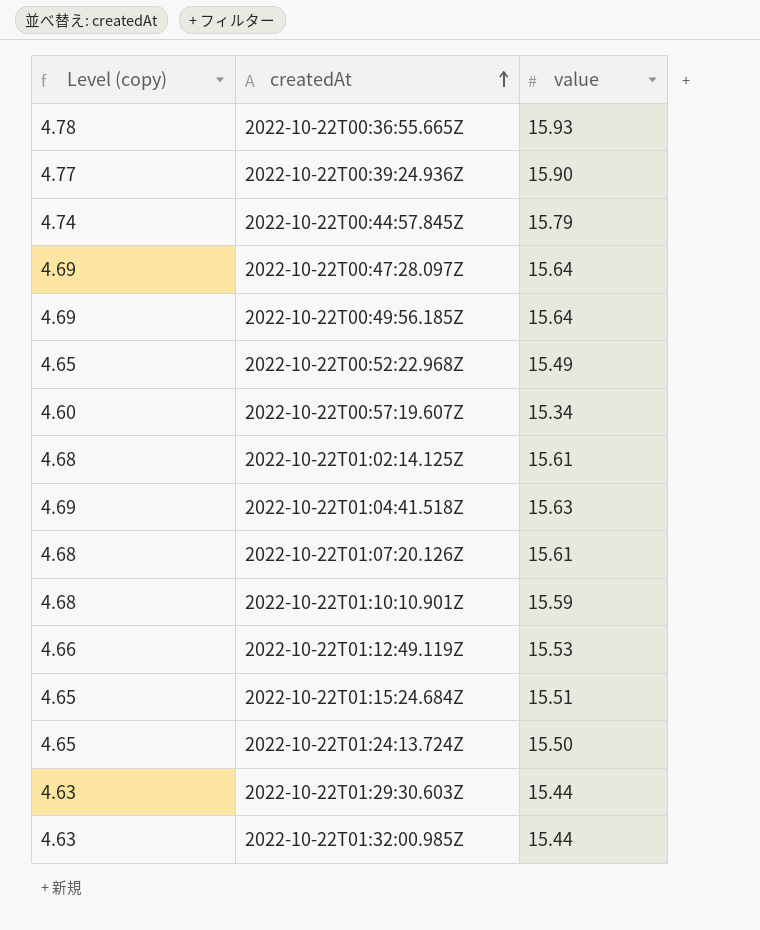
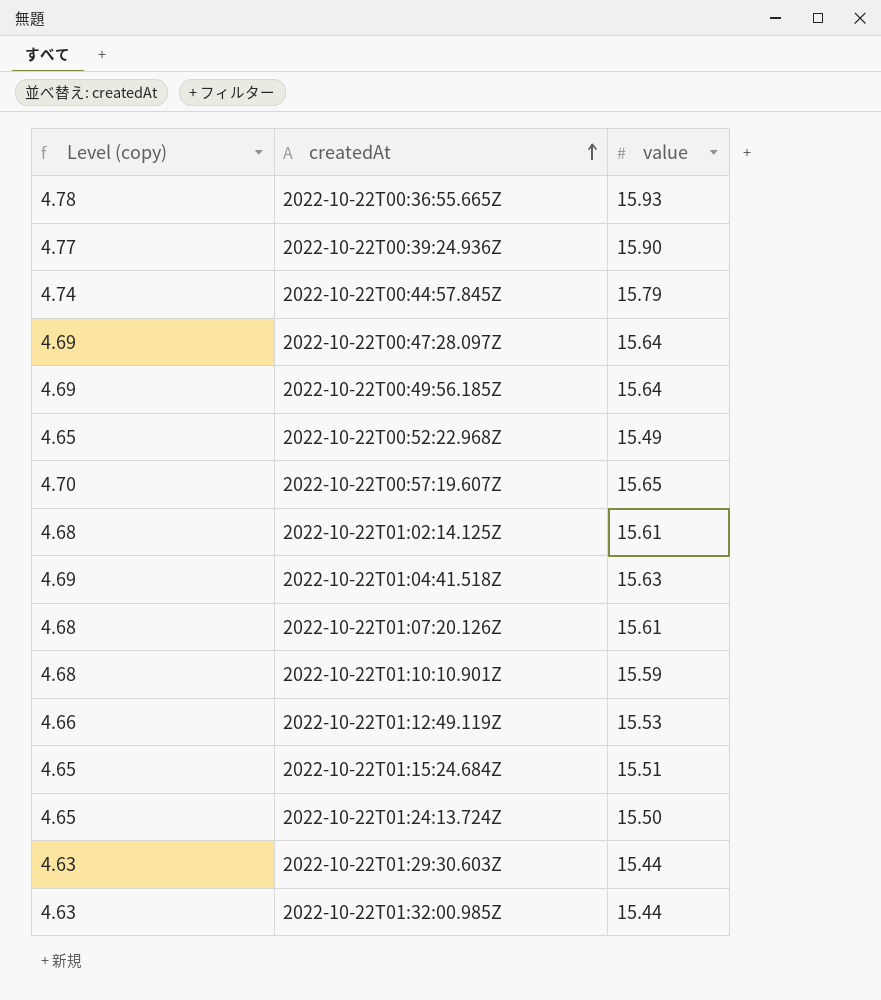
2022-10-22T00:57:19.607Z | Level (copy): 4.60 -> 4.70
2022-10-22T00:57:19.607Z | value: 15.34 -> 15.65

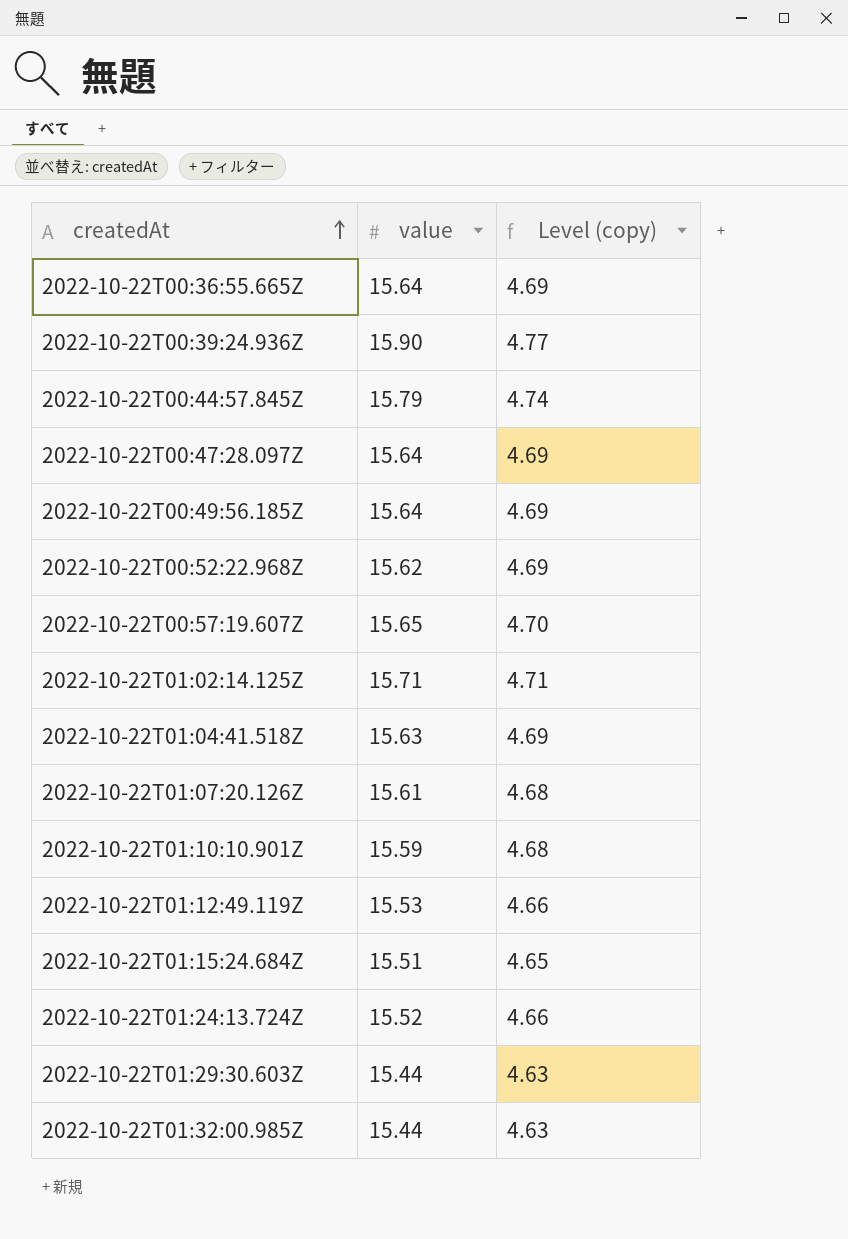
column Level (copy) | position: 1 -> 3
2022-10-22T00:36:55.665Z | value: 15.93 -> 15.64
2022-10-22T00:36:55.665Z | Level (copy): 4.78 -> 4.69
2022-10-22T00:52:22.968Z | value: 15.49 -> 15.62
2022-10-22T00:52:22.968Z | Level (copy): 4.65 -> 4.69
2022-10-22T01:02:14.125Z | value: 15.61 -> 15.71
2022-10-22T01:02:14.125Z | Level (copy): 4.68 -> 4.71
2022-10-22T01:24:13.724Z | value: 15.50 -> 15.52
2022-10-22T01:24:13.724Z | Level (copy): 4.65 -> 4.66

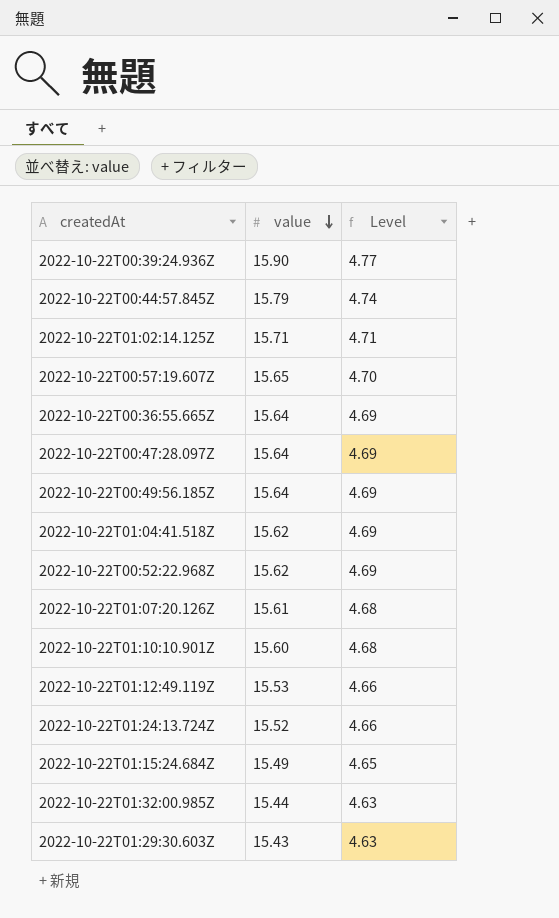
row order: createdAt ascending -> value descending
column name: Level (copy) -> Level
2022-10-22T01:04:41.518Z | value: 15.63 -> 15.62
2022-10-22T01:10:10.901Z | value: 15.59 -> 15.60
2022-10-22T01:15:24.684Z | value: 15.51 -> 15.49
2022-10-22T01:29:30.603Z | value: 15.44 -> 15.43

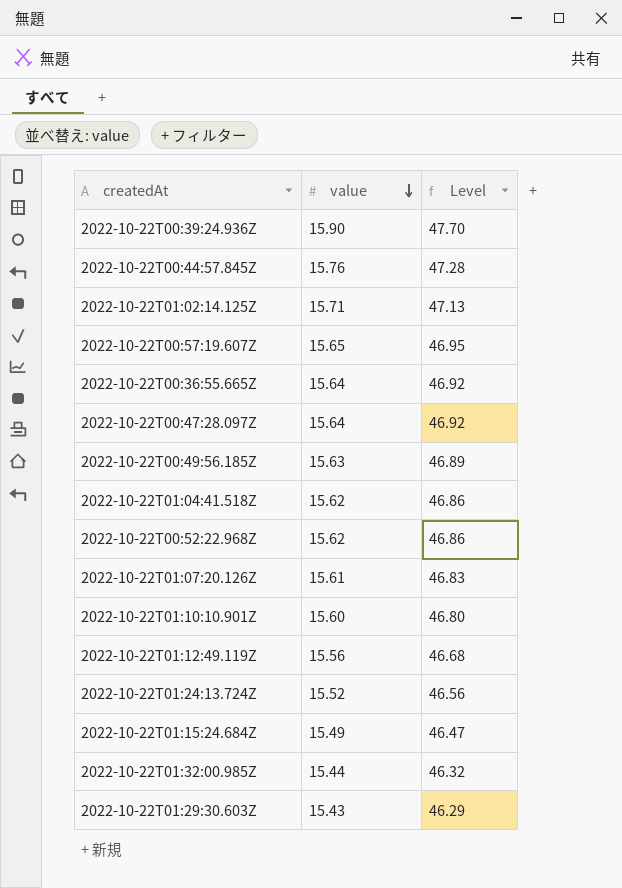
column Level | formula: [value] * 0.3 -> [value] * 3
2022-10-22T00:44:57.845Z | value: 15.79 -> 15.76
2022-10-22T00:49:56.185Z | value: 15.64 -> 15.63
2022-10-22T01:12:49.119Z | value: 15.53 -> 15.56

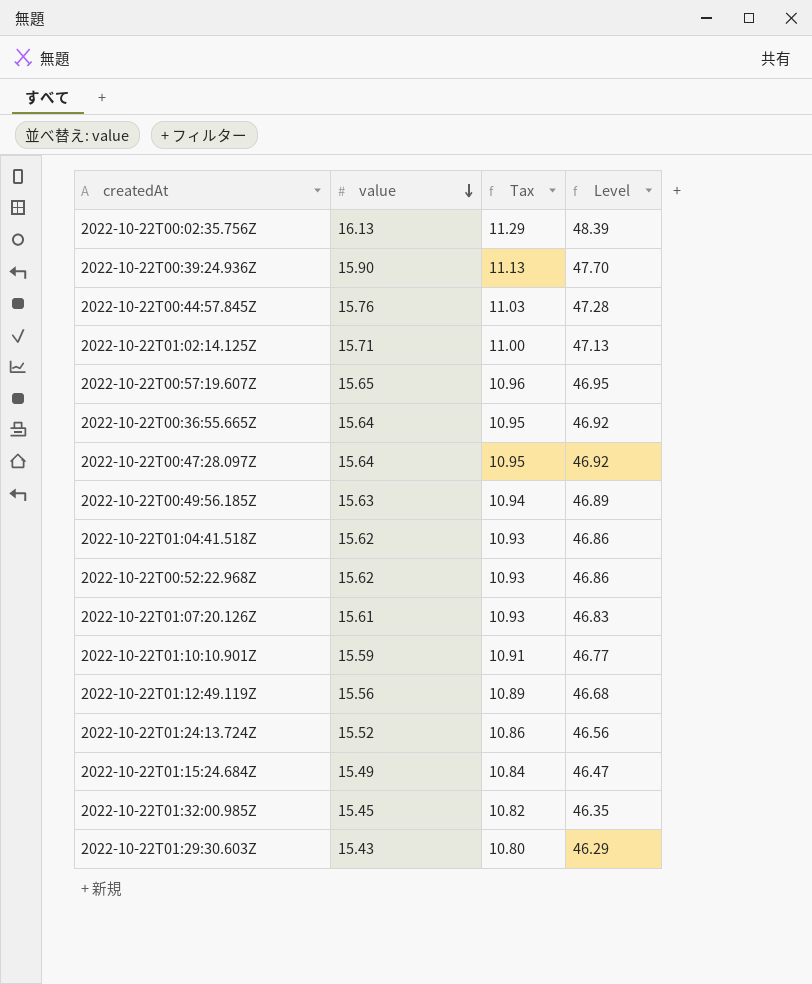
column Tax | formula: none -> [value] * 0.7
row 2022-10-22T00:02:35.756Z: none -> 16.13 | 11.29 | 48.39
2022-10-22T01:10:10.901Z | value: 15.60 -> 15.59
2022-10-22T01:10:10.901Z | Level: 46.80 -> 46.77
2022-10-22T01:32:00.985Z | value: 15.44 -> 15.45
2022-10-22T01:32:00.985Z | Level: 46.32 -> 46.35

